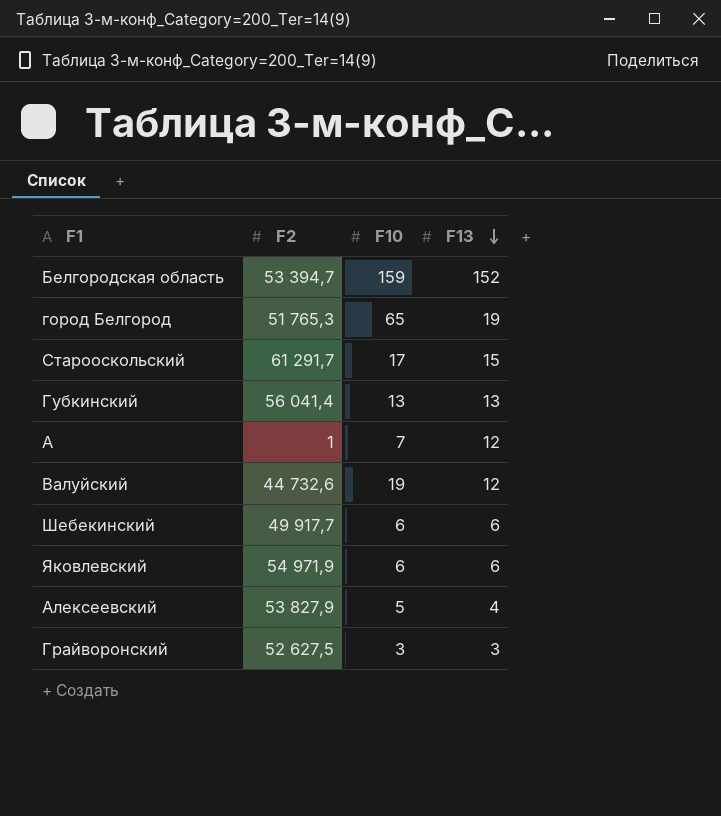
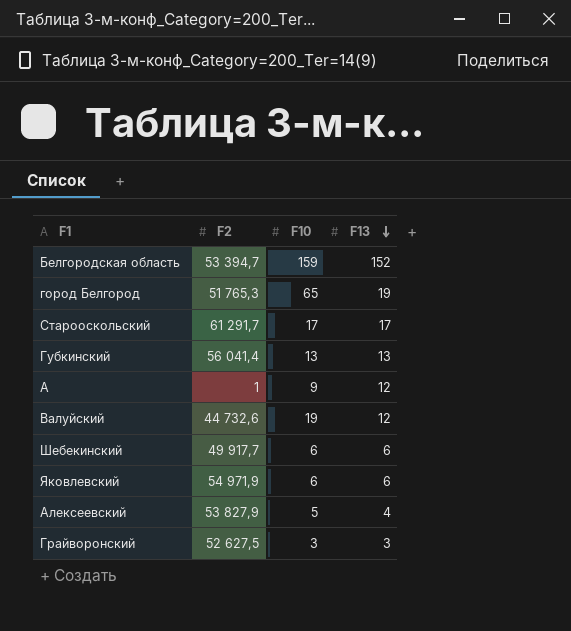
Старооскольский | F13: 15 -> 17
А | F10: 7 -> 9

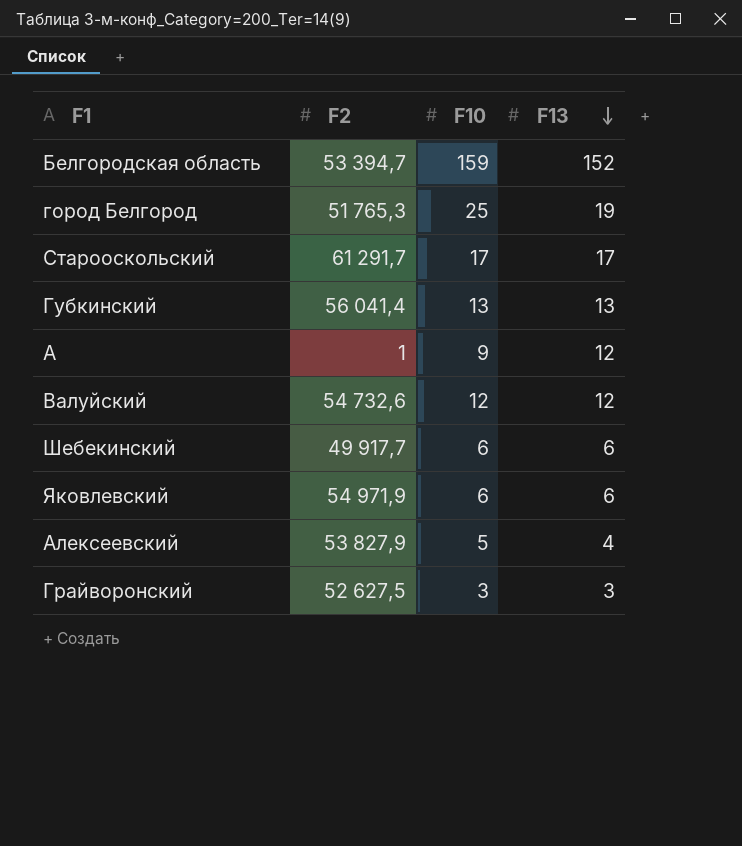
город Белгород | F10: 65 -> 25
Валуйский | F2: 44 732,6 -> 54 732,6
Валуйский | F10: 19 -> 12

